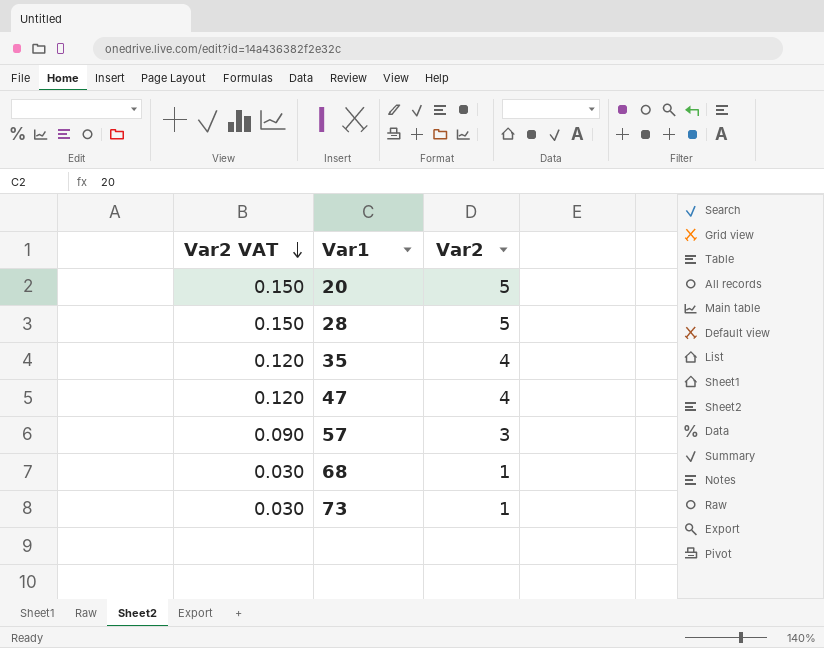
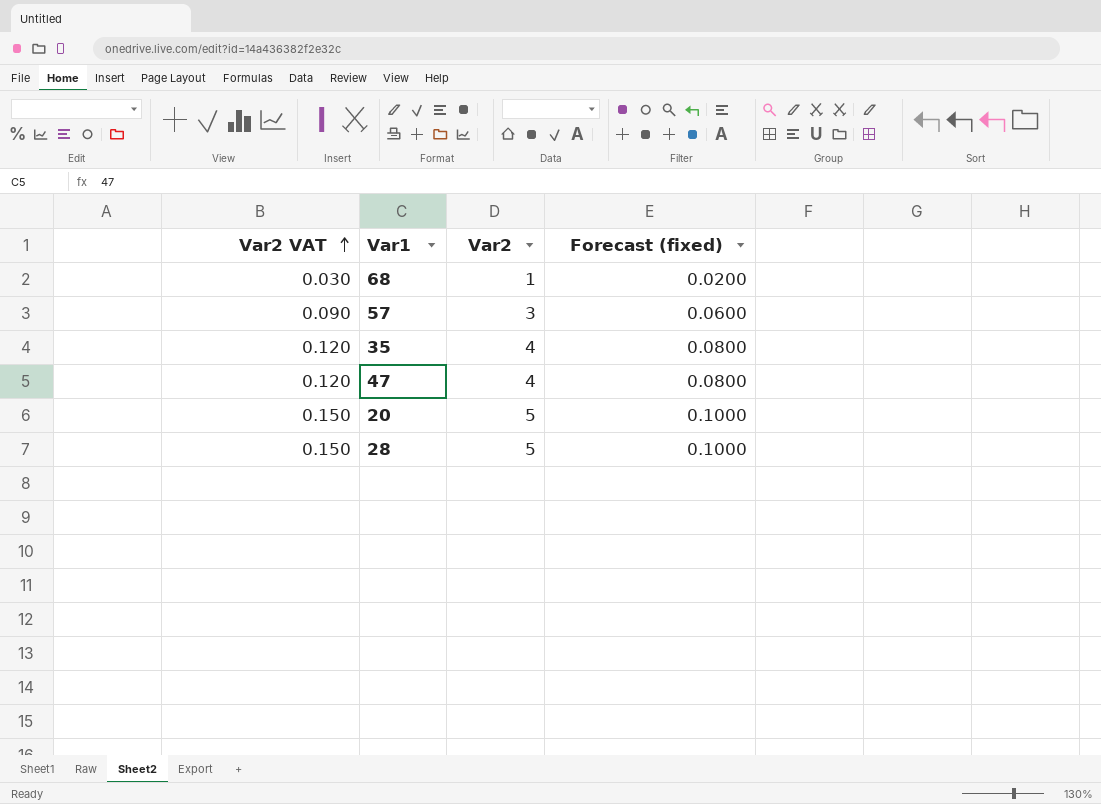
row order: Var2 VAT descending -> Var2 VAT ascending
column Forecast (fixed) | formula: none -> [Var2] * 0.02
row 73: 0.030 | 1 -> none

